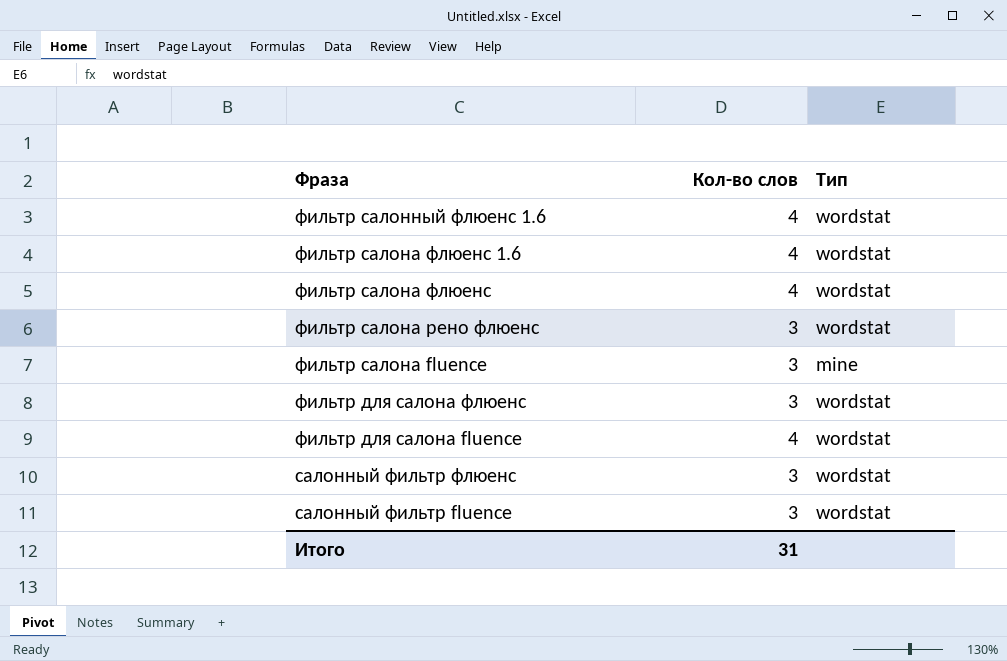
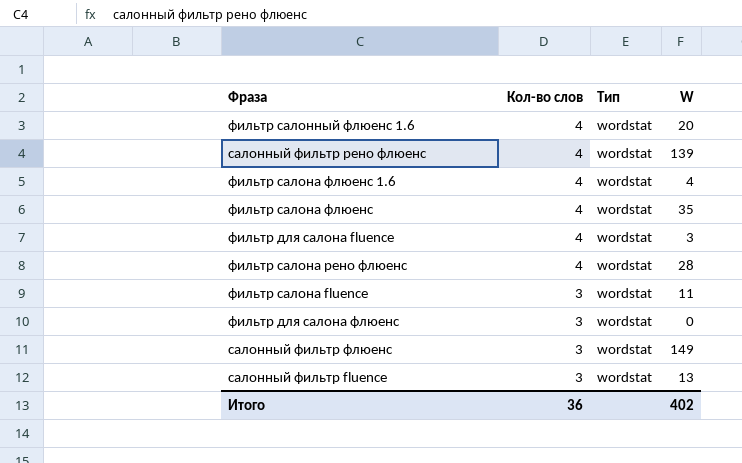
row order: Фраза descending -> Кол-во слов descending
column W | position: none -> 4
row салонный фильтр рено флюенс: none -> 4 | wordstat | 139
фильтр салона рено флюенс | Кол-во слов: 3 -> 4
фильтр салона fluence | Тип: mine -> wordstat
Итого | Кол-во слов: 31 -> 36

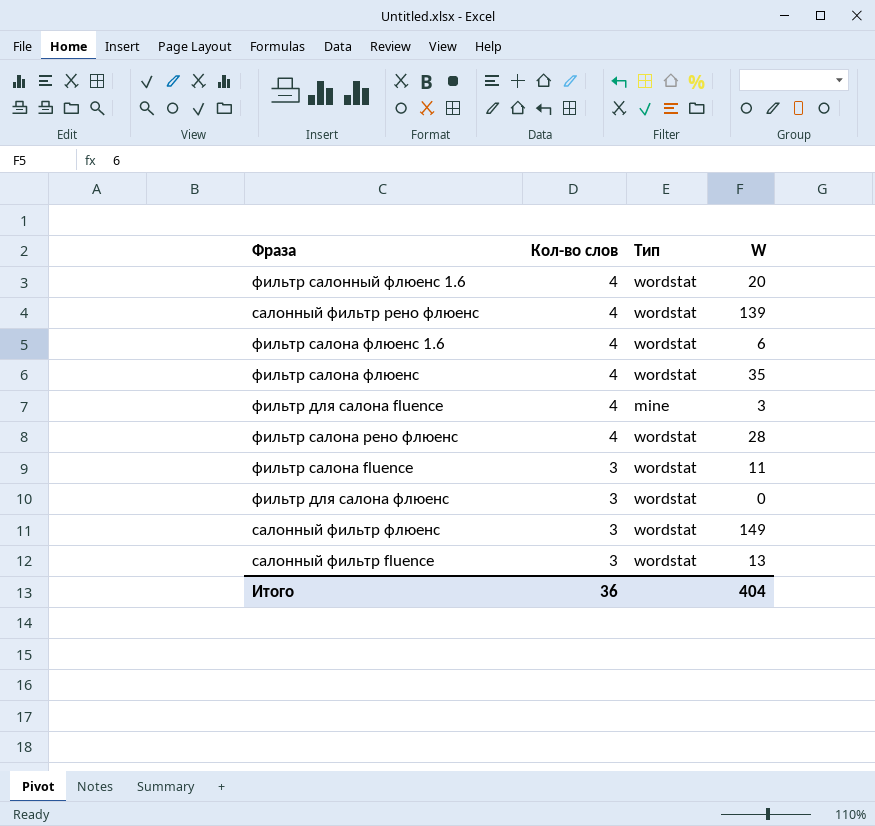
фильтр салона флюенс 1.6 | W: 4 -> 6
фильтр для салона fluence | Тип: wordstat -> mine
Итого | W: 402 -> 404

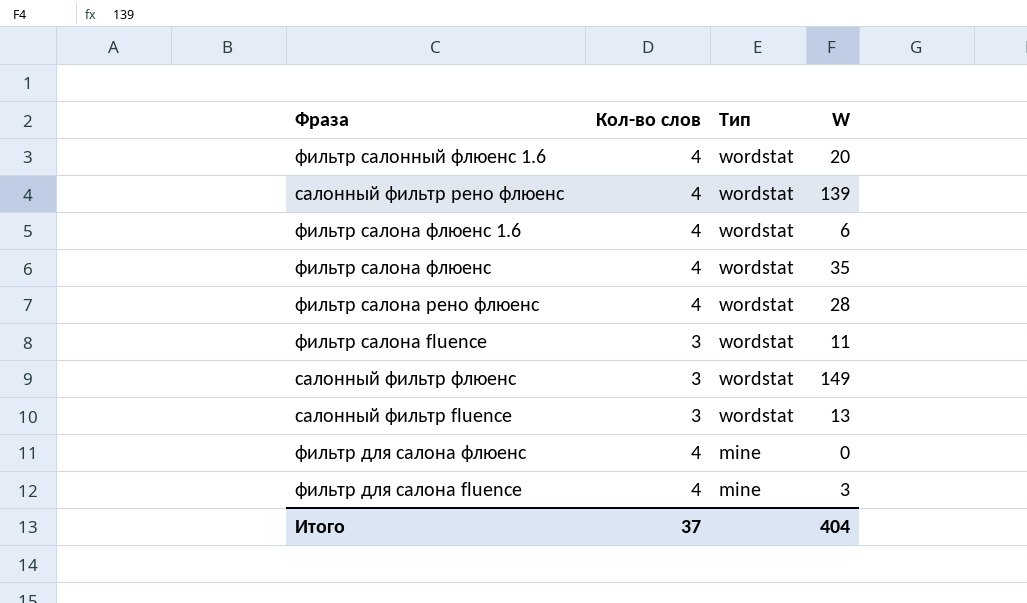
row order: Кол-во слов descending -> Тип descending
фильтр для салона флюенс | Кол-во слов: 3 -> 4
фильтр для салона флюенс | Тип: wordstat -> mine
Итого | Кол-во слов: 36 -> 37

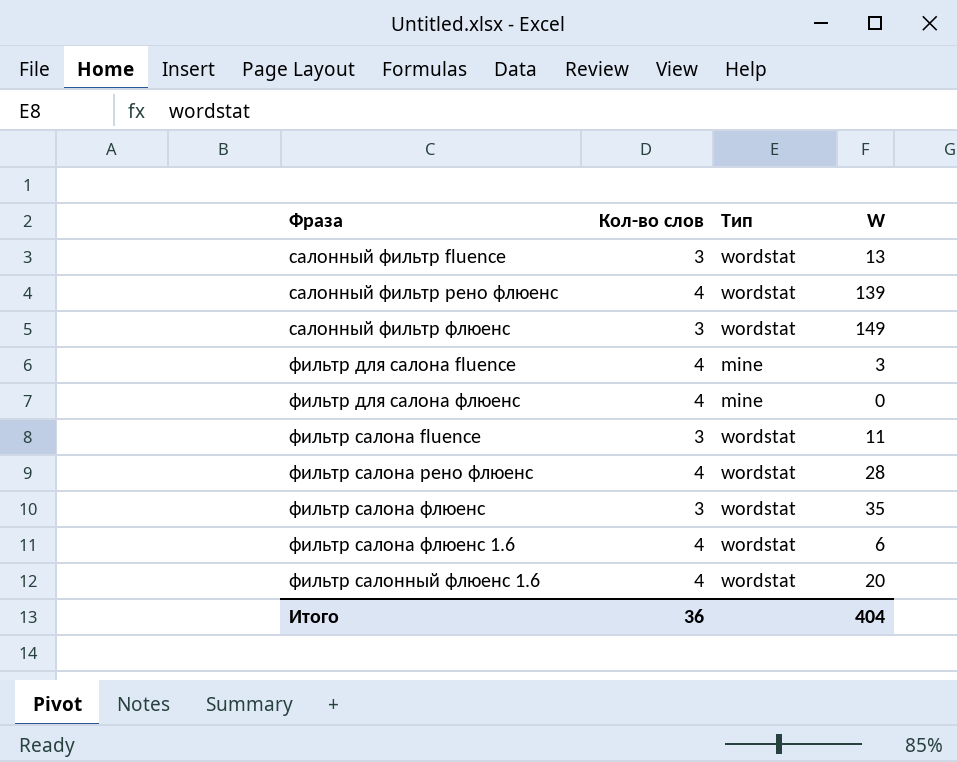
row order: Тип descending -> Фраза ascending
фильтр салона флюенс | Кол-во слов: 4 -> 3
Итого | Кол-во слов: 37 -> 36

